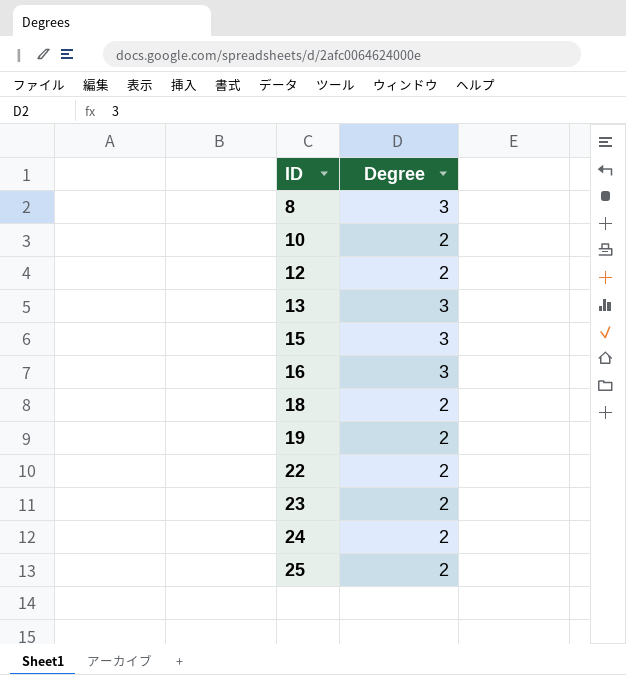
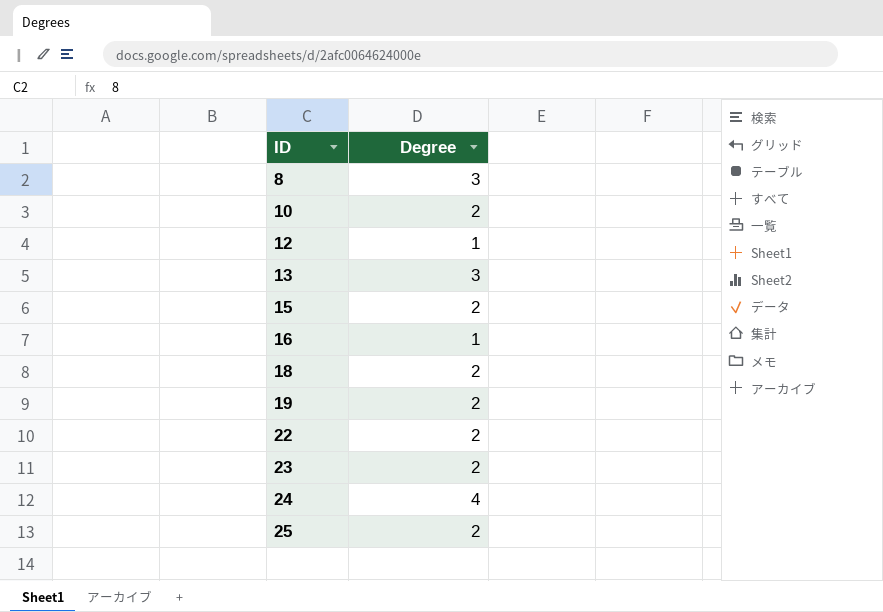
12 | Degree: 2 -> 1
15 | Degree: 3 -> 2
16 | Degree: 3 -> 1
24 | Degree: 2 -> 4

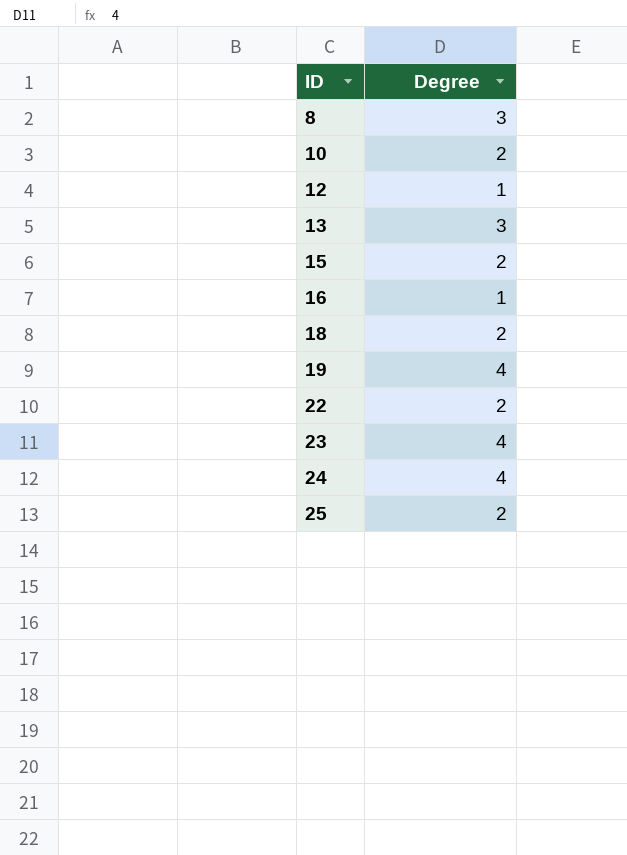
19 | Degree: 2 -> 4
23 | Degree: 2 -> 4

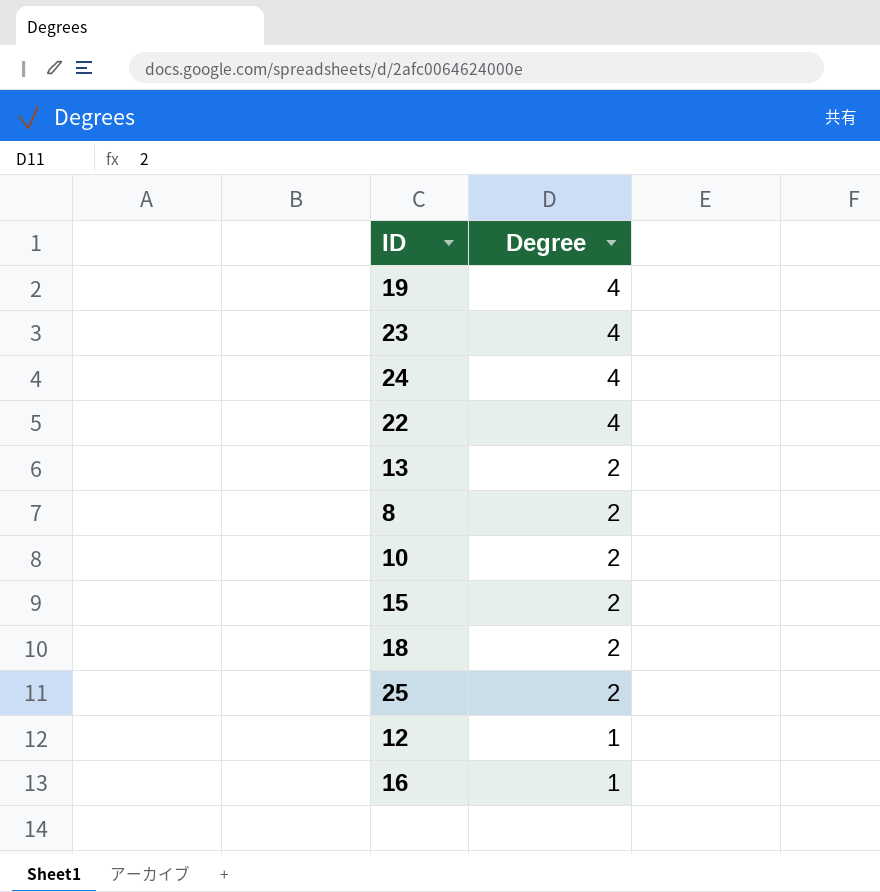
row order: ID ascending -> Degree descending
22 | Degree: 2 -> 4
13 | Degree: 3 -> 2
8 | Degree: 3 -> 2

